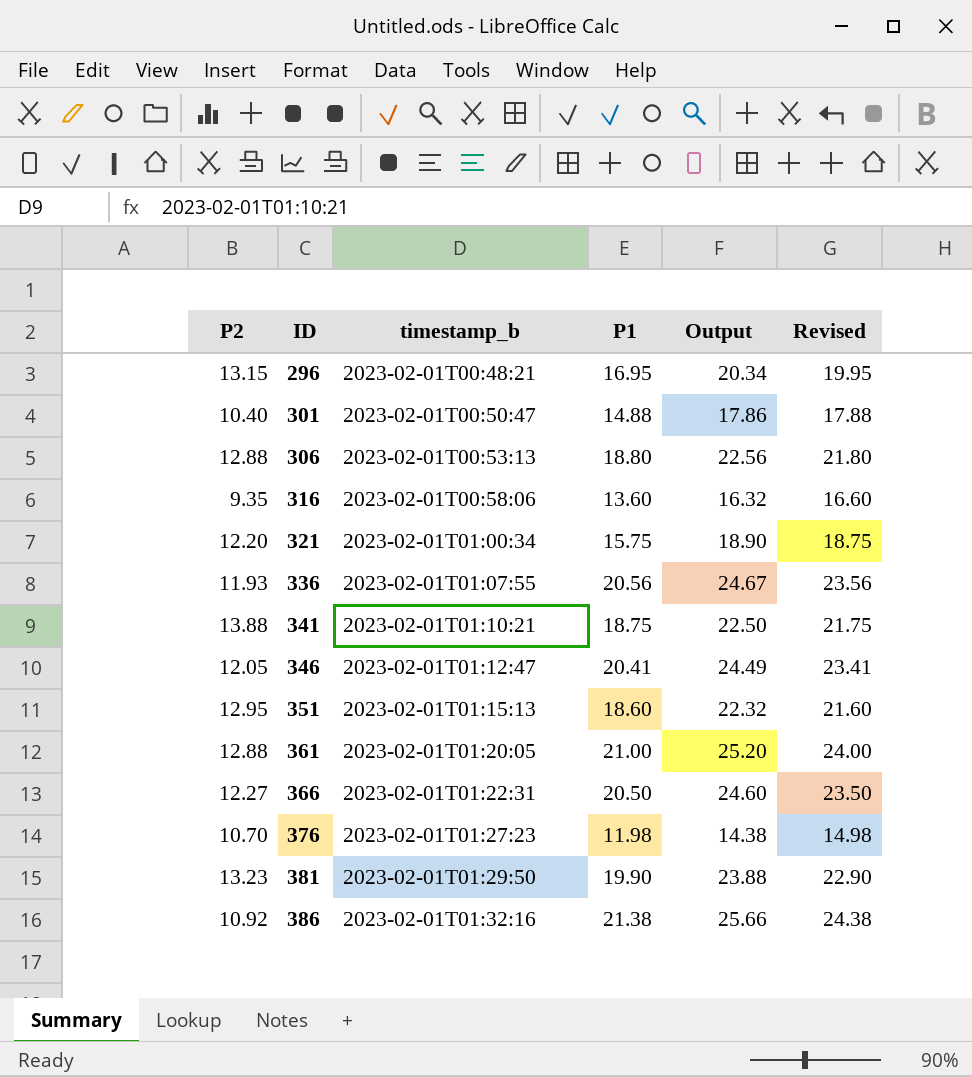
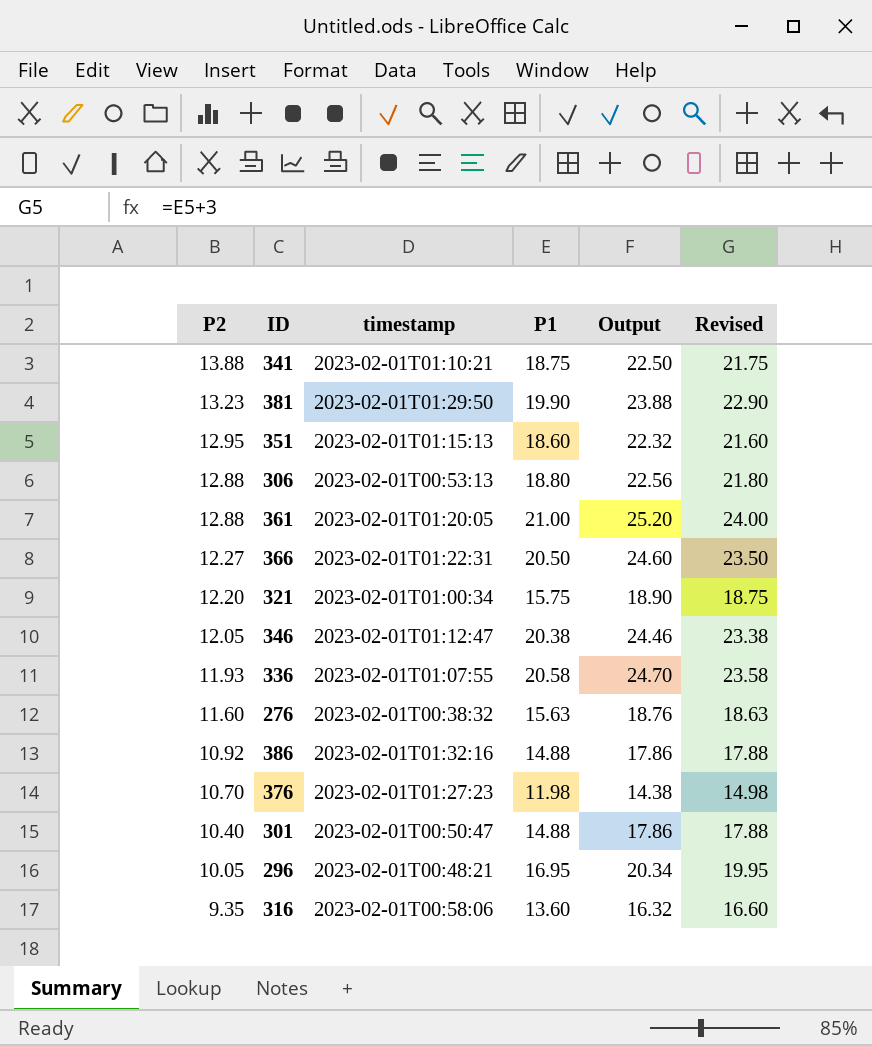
row order: ID ascending -> P2 descending
column name: timestamp_b -> timestamp
346 | P1: 20.41 -> 20.38
346 | Output: 24.49 -> 24.46
346 | Revised: 23.41 -> 23.38
336 | P1: 20.56 -> 20.58
336 | Output: 24.67 -> 24.70
336 | Revised: 23.56 -> 23.58
row 276: none -> 11.60 | 2023-02-01T00:38:32 | 15.63 | 18.76 | 18.63
386 | P1: 21.38 -> 14.88
386 | Output: 25.66 -> 17.86
386 | Revised: 24.38 -> 17.88
296 | P2: 13.15 -> 10.05

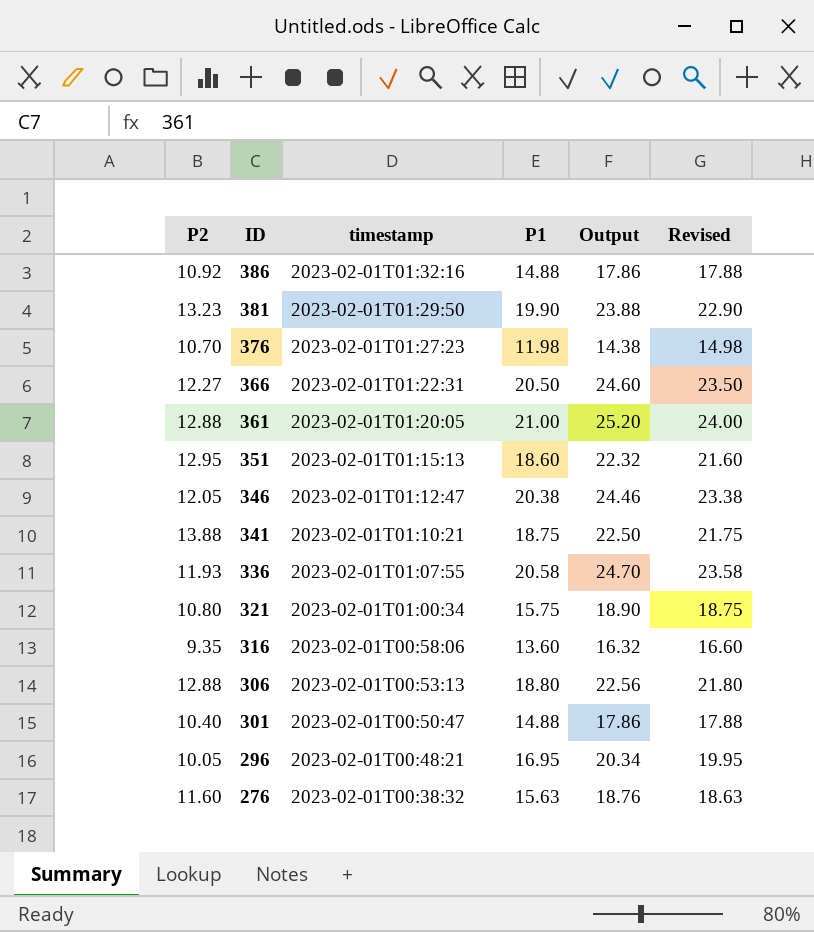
row order: P2 descending -> ID descending
321 | P2: 12.20 -> 10.80

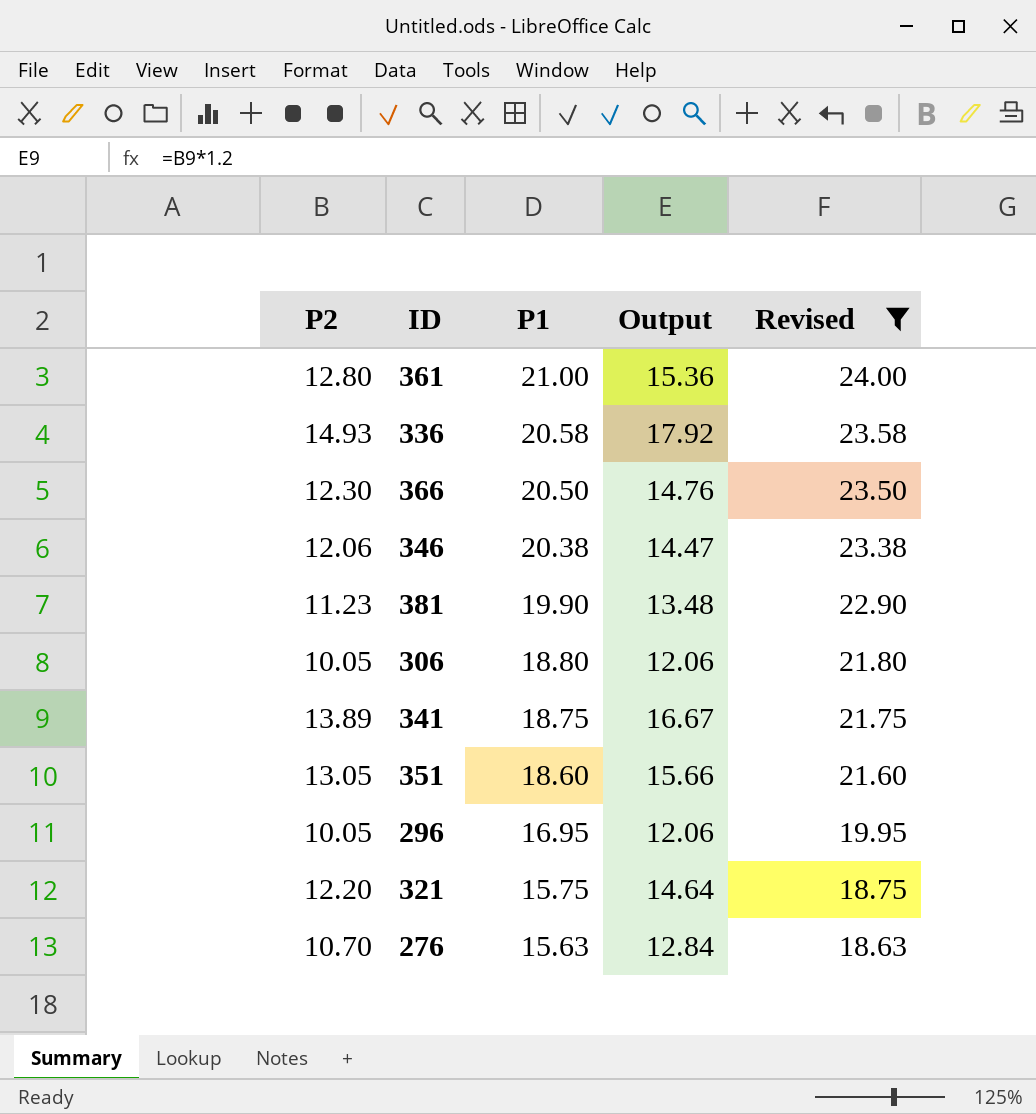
filter: none -> Revised >= 18.63
row order: ID descending -> P1 descending
column timestamp | position: 3 -> none
column Output | formula: [P1] * 1.2 -> [P2] * 1.2
361 | P2: 12.88 -> 12.80
336 | P2: 11.93 -> 14.93
366 | P2: 12.27 -> 12.30
346 | P2: 12.05 -> 12.06
381 | P2: 13.23 -> 11.23
306 | P2: 12.88 -> 10.05
341 | P2: 13.88 -> 13.89
351 | P2: 12.95 -> 13.05
321 | P2: 10.80 -> 12.20
276 | P2: 11.60 -> 10.70

